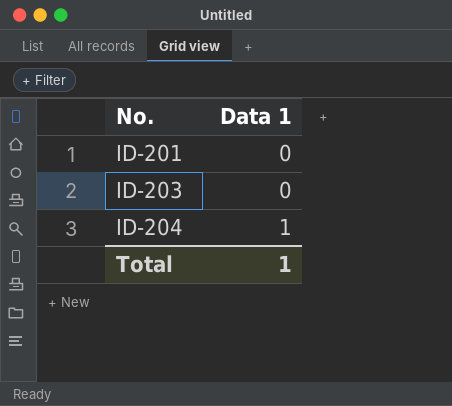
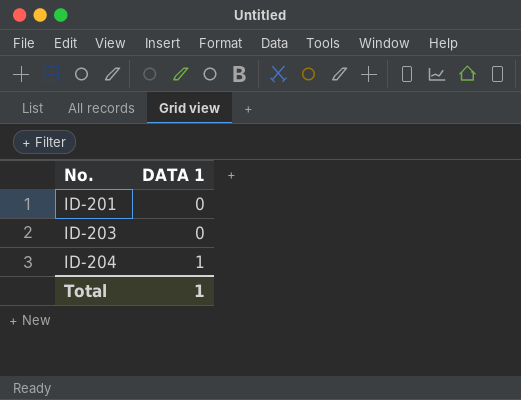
column name: Data 1 -> DATA 1

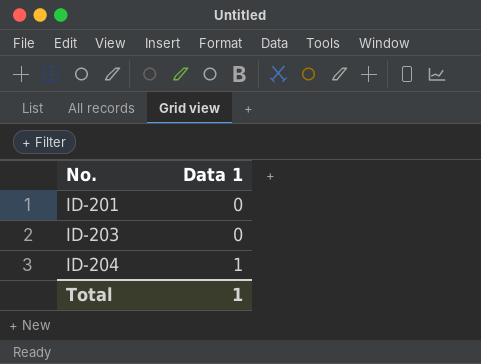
column name: DATA 1 -> Data 1

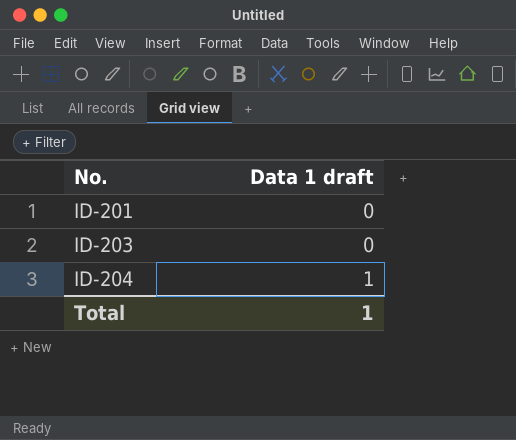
column name: Data 1 -> Data 1 draft

